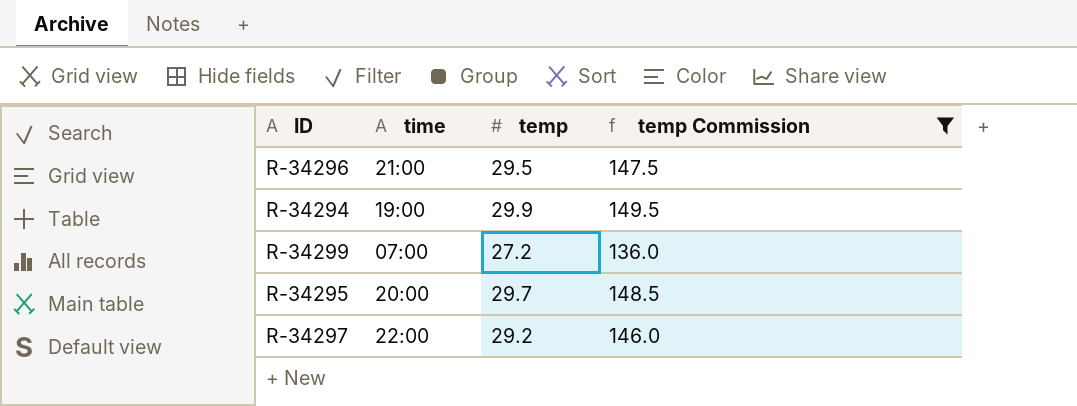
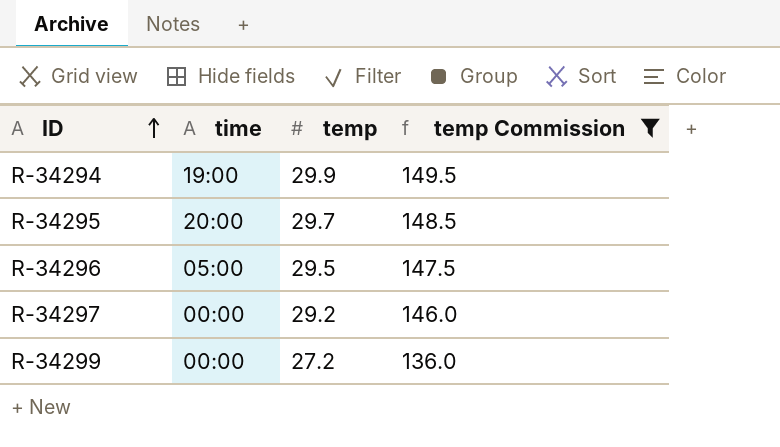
row order: none -> ID ascending
R-34296 | time: 21:00 -> 05:00
R-34297 | time: 22:00 -> 00:00
R-34299 | time: 07:00 -> 00:00

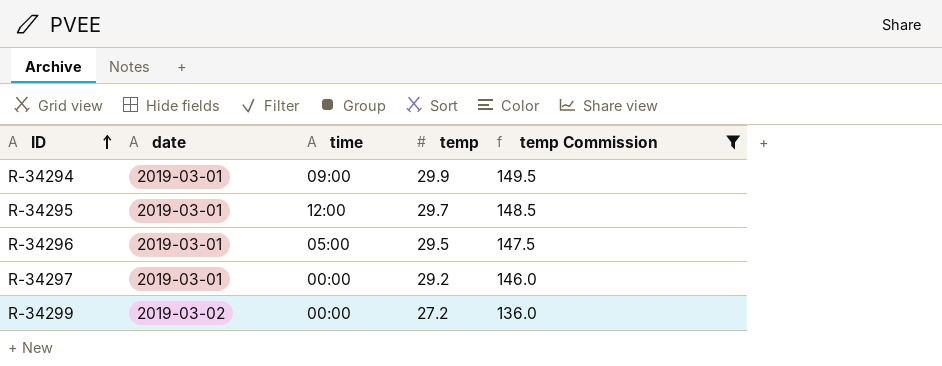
column date | position: none -> 2
R-34294 | time: 19:00 -> 09:00
R-34295 | time: 20:00 -> 12:00

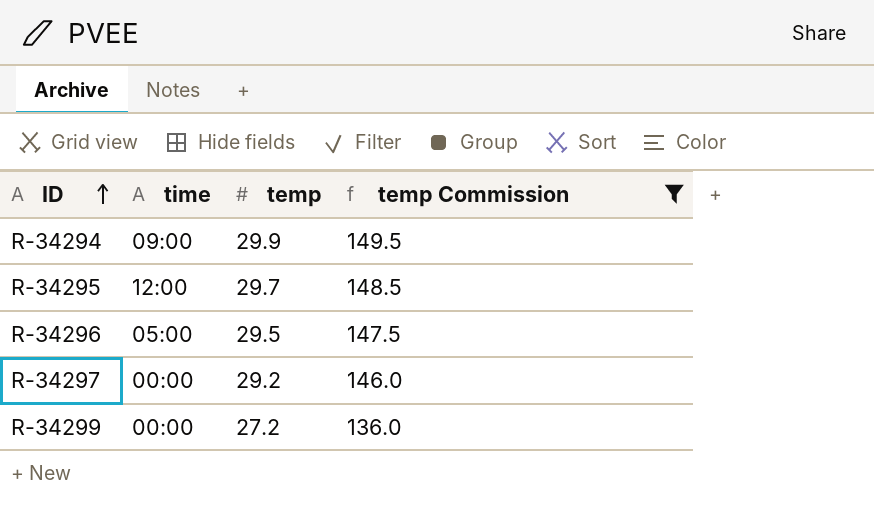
column date | position: 2 -> none

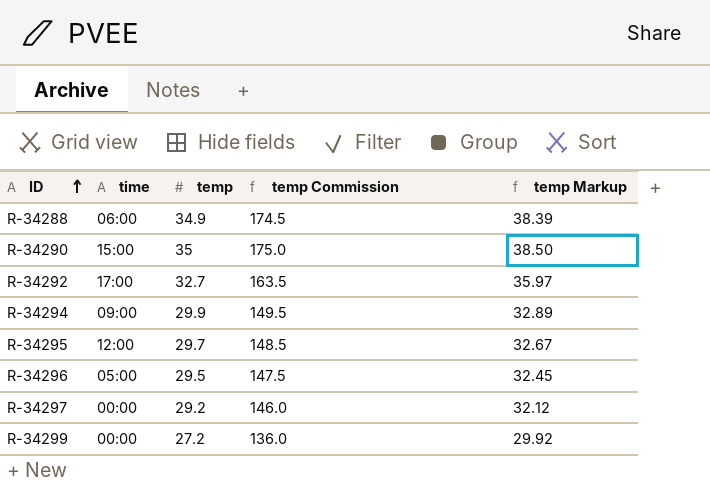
filter: temp Commission <= 149.5 -> none
column temp Markup | formula: none -> [temp] * 1.1

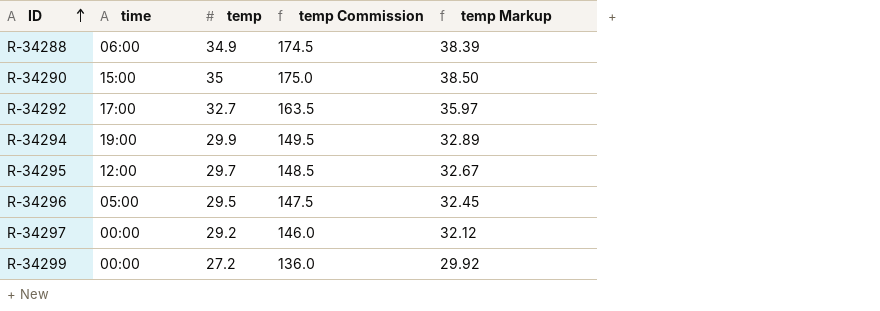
R-34294 | time: 09:00 -> 19:00

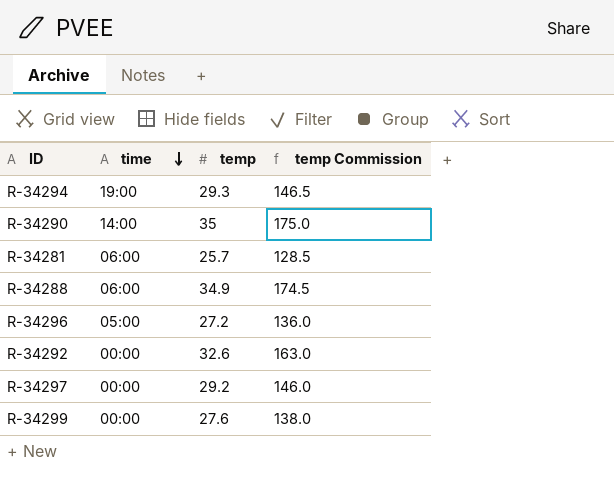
row order: ID ascending -> time descending
column temp Markup | formula: [temp] * 1.1 -> none
row R-34295: 12:00 | 29.7 | 148.5 | 32.67 -> none
R-34294 | temp: 29.9 -> 29.3
R-34294 | temp Commission: 149.5 -> 146.5
R-34290 | time: 15:00 -> 14:00
row R-34281: none -> 06:00 | 25.7 | 128.5
R-34296 | temp: 29.5 -> 27.2
R-34296 | temp Commission: 147.5 -> 136.0
R-34292 | time: 17:00 -> 00:00
R-34292 | temp: 32.7 -> 32.6
R-34292 | temp Commission: 163.5 -> 163.0
R-34299 | temp: 27.2 -> 27.6
R-34299 | temp Commission: 136.0 -> 138.0

